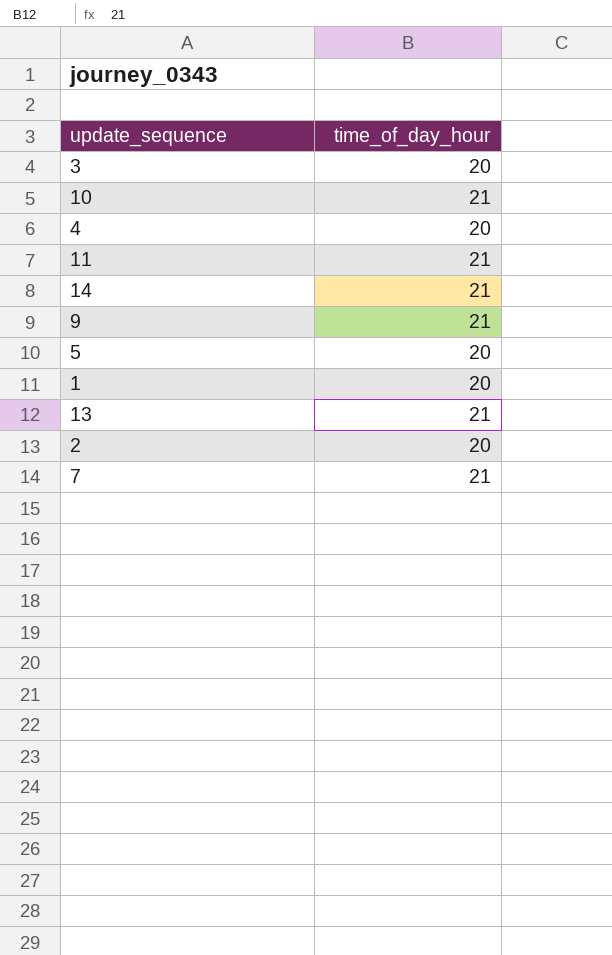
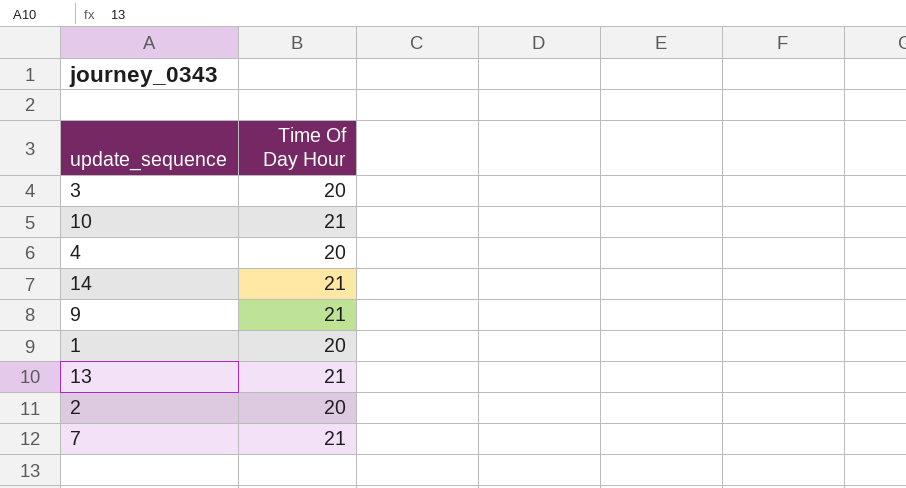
column name: time_of_day_hour -> Time Of Day Hour
row 11: 21 -> none
row 5: 20 -> none

